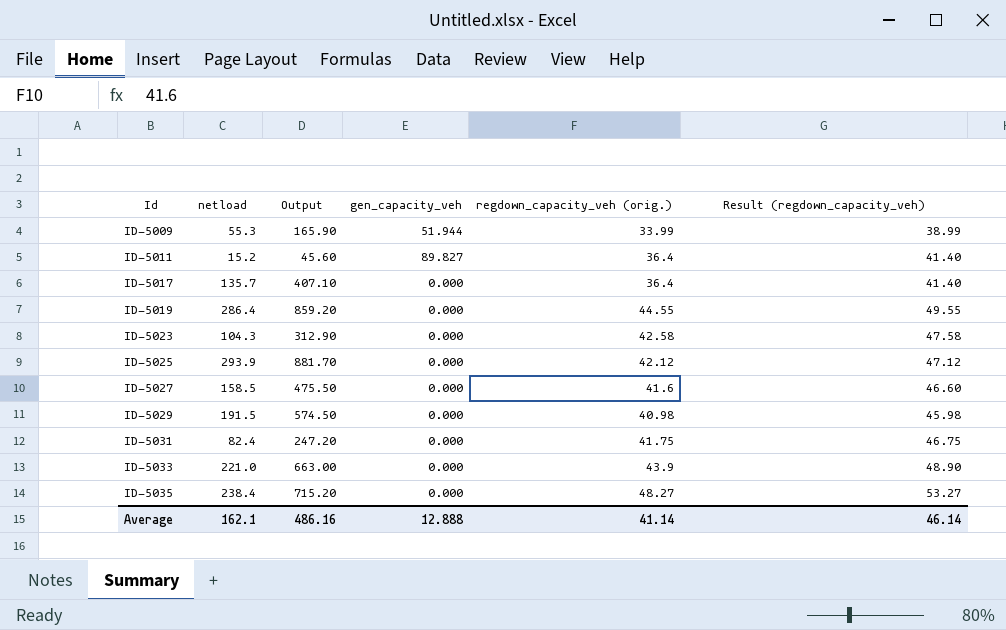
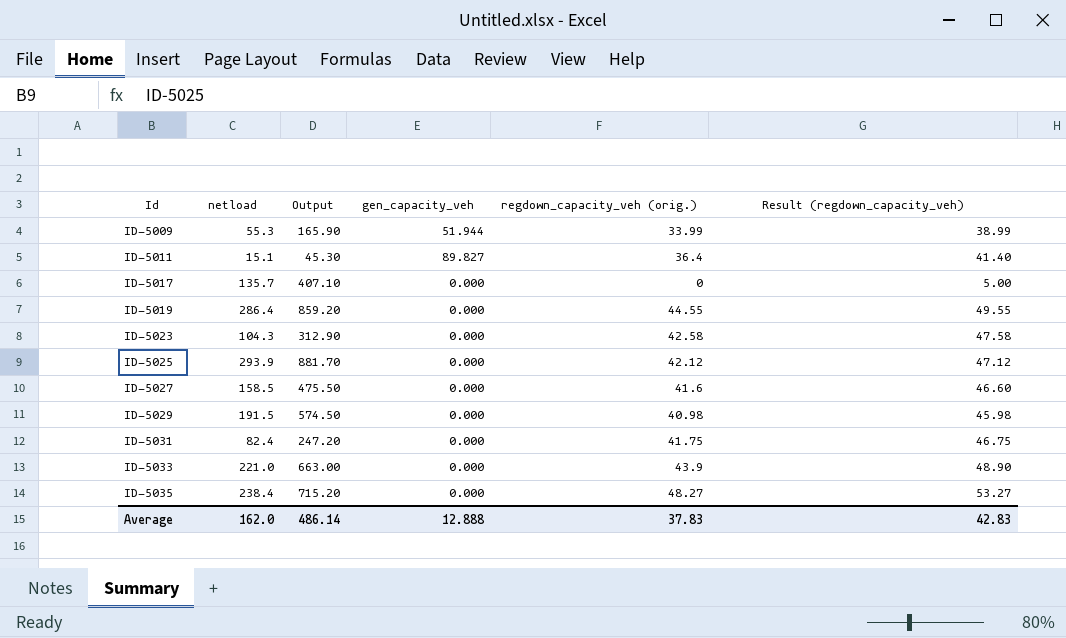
ID-5011 | netload: 15.2 -> 15.1
ID-5011 | Output: 45.60 -> 45.30
ID-5017 | regdown_capacity_veh (orig.): 36.4 -> 0
ID-5017 | Result (regdown_capacity_veh): 41.40 -> 5.00
Average | netload: 162.1 -> 162.0
Average | Output: 486.16 -> 486.14
Average | regdown_capacity_veh (orig.): 41.14 -> 37.83
Average | Result (regdown_capacity_veh): 46.14 -> 42.83

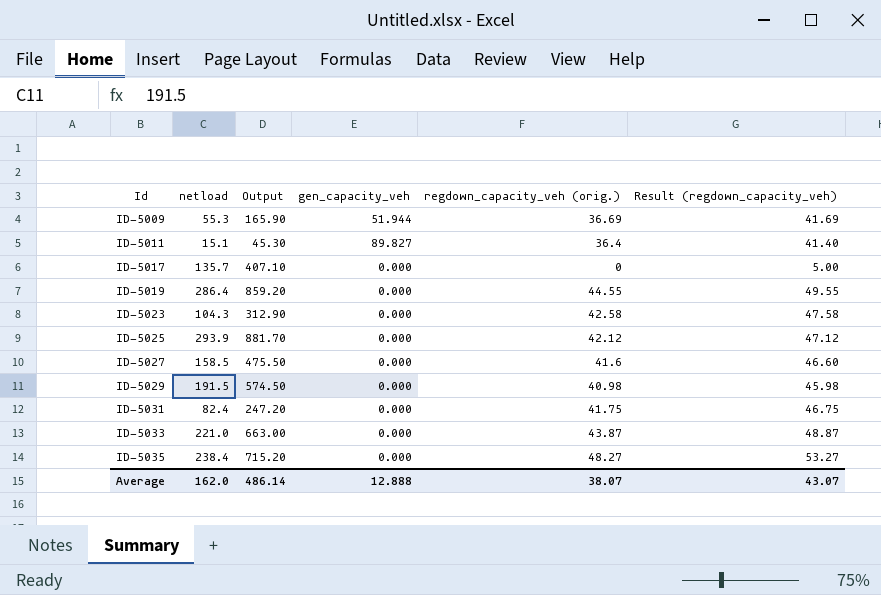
ID-5009 | regdown_capacity_veh (orig.): 33.99 -> 36.69
ID-5009 | Result (regdown_capacity_veh): 38.99 -> 41.69
ID-5033 | regdown_capacity_veh (orig.): 43.9 -> 43.87
ID-5033 | Result (regdown_capacity_veh): 48.90 -> 48.87
Average | regdown_capacity_veh (orig.): 37.83 -> 38.07
Average | Result (regdown_capacity_veh): 42.83 -> 43.07

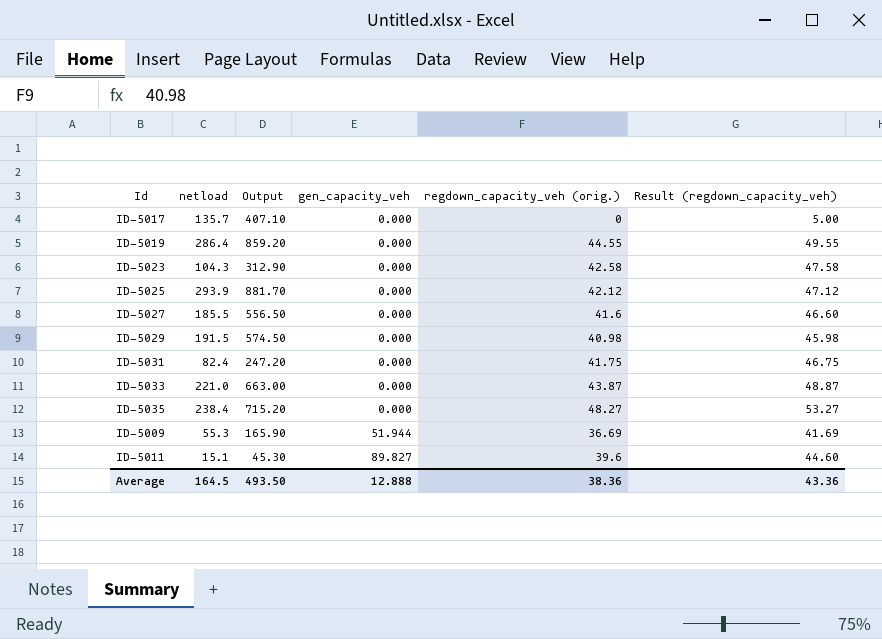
row order: Id ascending -> gen_capacity_veh ascending
ID-5027 | netload: 158.5 -> 185.5
ID-5027 | Output: 475.50 -> 556.50
ID-5011 | regdown_capacity_veh (orig.): 36.4 -> 39.6
ID-5011 | Result (regdown_capacity_veh): 41.40 -> 44.60
Average | netload: 162.0 -> 164.5
Average | Output: 486.14 -> 493.50
Average | regdown_capacity_veh (orig.): 38.07 -> 38.36
Average | Result (regdown_capacity_veh): 43.07 -> 43.36

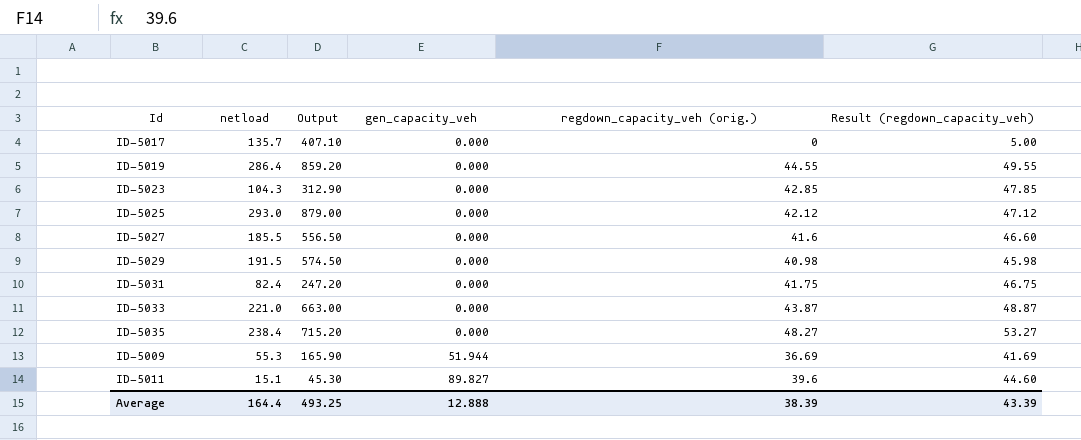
ID-5023 | regdown_capacity_veh (orig.): 42.58 -> 42.85
ID-5023 | Result (regdown_capacity_veh): 47.58 -> 47.85
ID-5025 | netload: 293.9 -> 293.0
ID-5025 | Output: 881.70 -> 879.00
Average | netload: 164.5 -> 164.4
Average | Output: 493.50 -> 493.25
Average | regdown_capacity_veh (orig.): 38.36 -> 38.39
Average | Result (regdown_capacity_veh): 43.36 -> 43.39

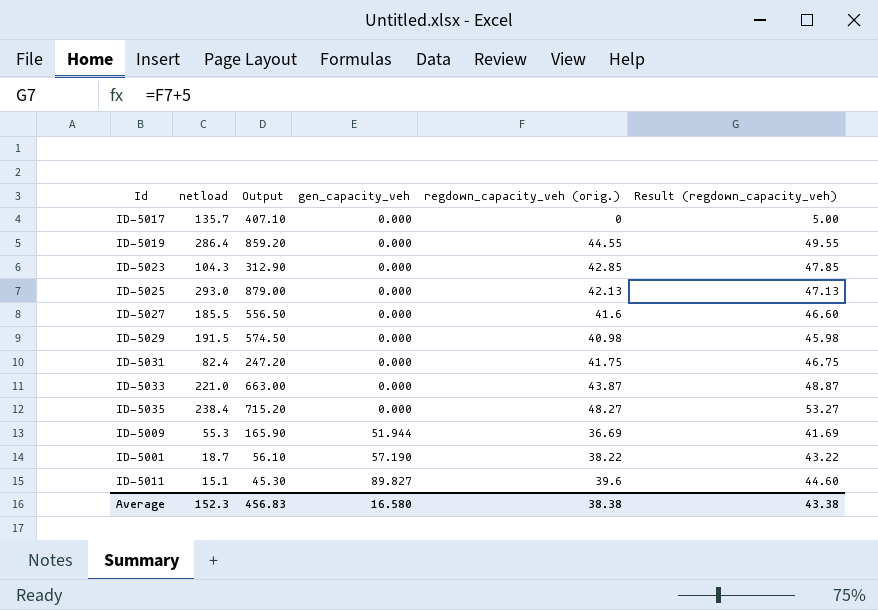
ID-5025 | regdown_capacity_veh (orig.): 42.12 -> 42.13
ID-5025 | Result (regdown_capacity_veh): 47.12 -> 47.13
row ID-5001: none -> 18.7 | 56.10 | 57.190 | 38.22 | 43.22
Average | netload: 164.4 -> 152.3
Average | Output: 493.25 -> 456.83
Average | gen_capacity_veh: 12.888 -> 16.580
Average | regdown_capacity_veh (orig.): 38.39 -> 38.38
Average | Result (regdown_capacity_veh): 43.39 -> 43.38

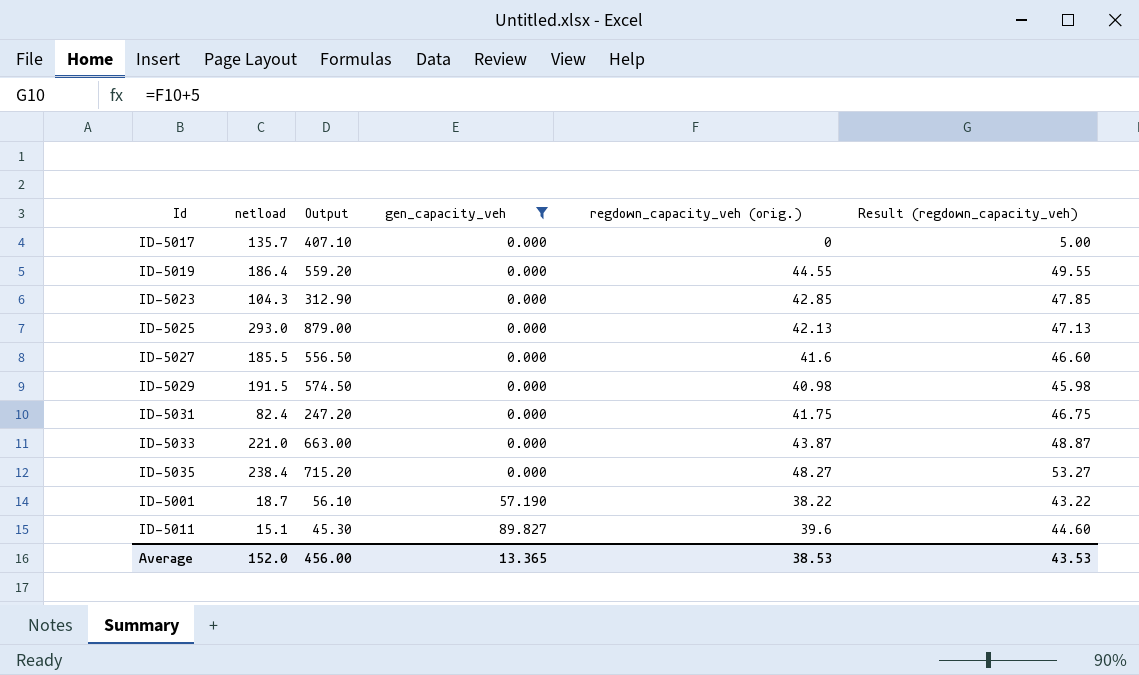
filter: none -> gen_capacity_veh != 51.944
ID-5019 | netload: 286.4 -> 186.4
ID-5019 | Output: 859.20 -> 559.20
Average | netload: 152.3 -> 152.0
Average | Output: 456.83 -> 456.00
Average | gen_capacity_veh: 16.580 -> 13.365
Average | regdown_capacity_veh (orig.): 38.38 -> 38.53
Average | Result (regdown_capacity_veh): 43.38 -> 43.53

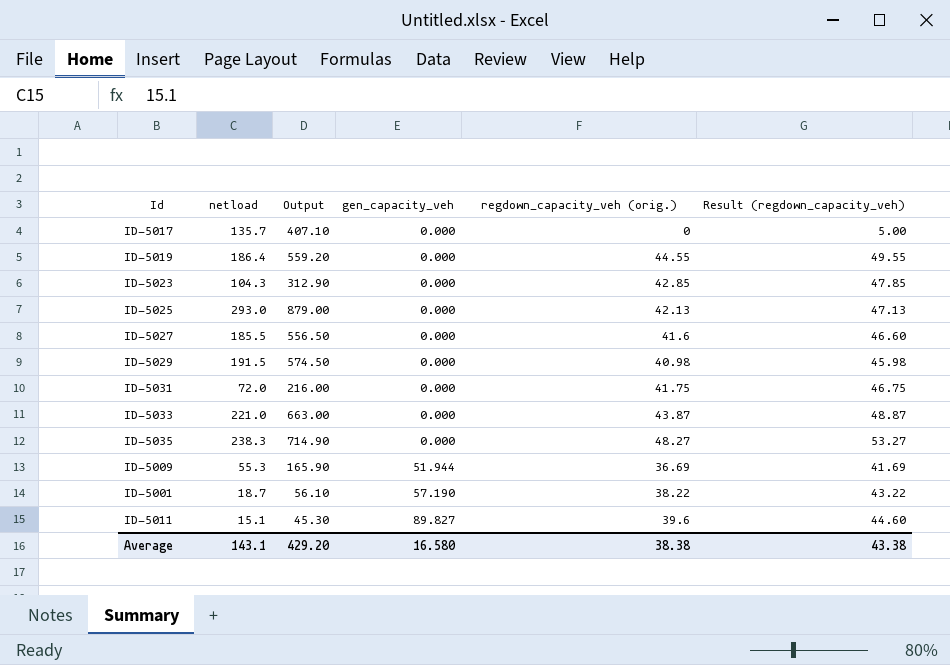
filter: gen_capacity_veh != 51.944 -> none
ID-5031 | netload: 82.4 -> 72.0
ID-5031 | Output: 247.20 -> 216.00
ID-5035 | netload: 238.4 -> 238.3
ID-5035 | Output: 715.20 -> 714.90
Average | netload: 152.0 -> 143.1
Average | Output: 456.00 -> 429.20
Average | gen_capacity_veh: 13.365 -> 16.580
Average | regdown_capacity_veh (orig.): 38.53 -> 38.38
Average | Result (regdown_capacity_veh): 43.53 -> 43.38

